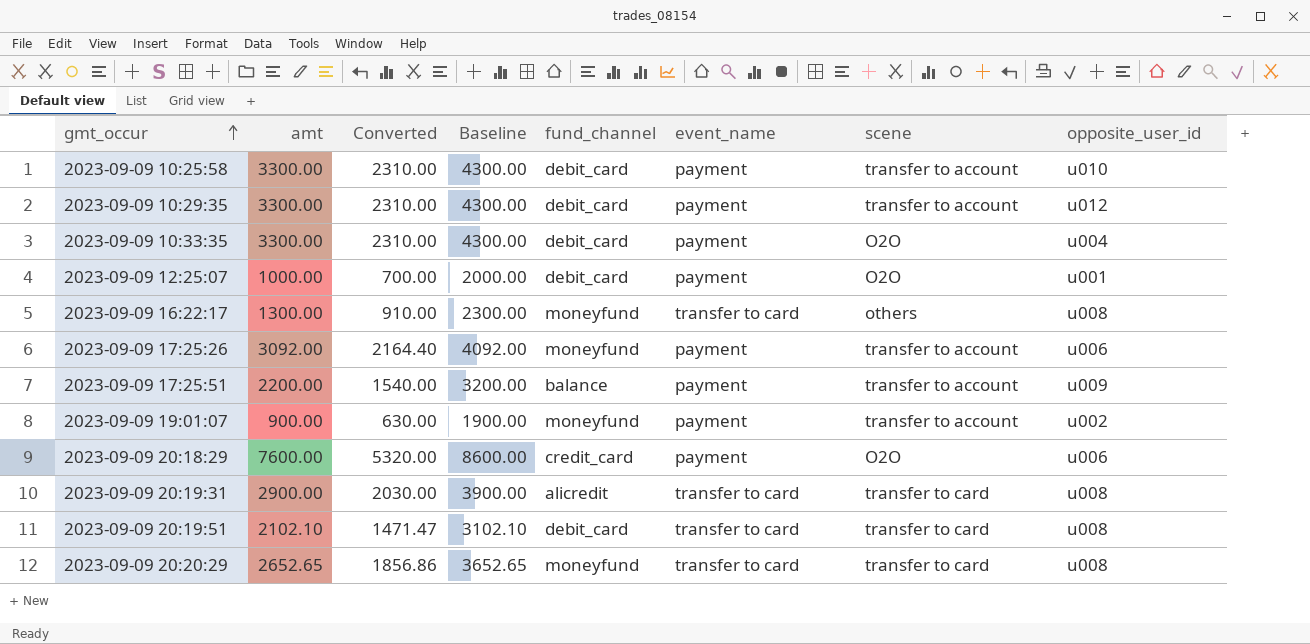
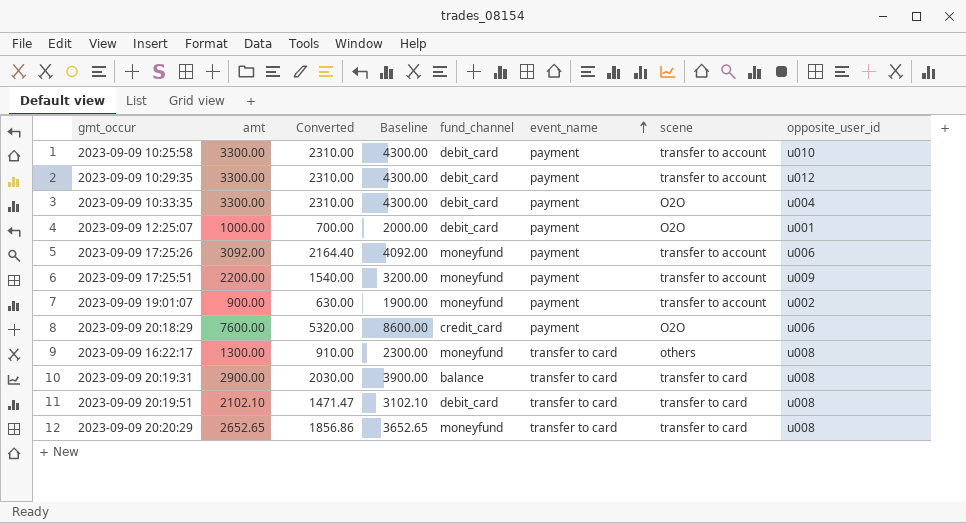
row order: gmt_occur ascending -> event_name ascending
2023-09-09 17:25:51 | fund_channel: balance -> moneyfund
2023-09-09 20:19:31 | fund_channel: alicredit -> balance

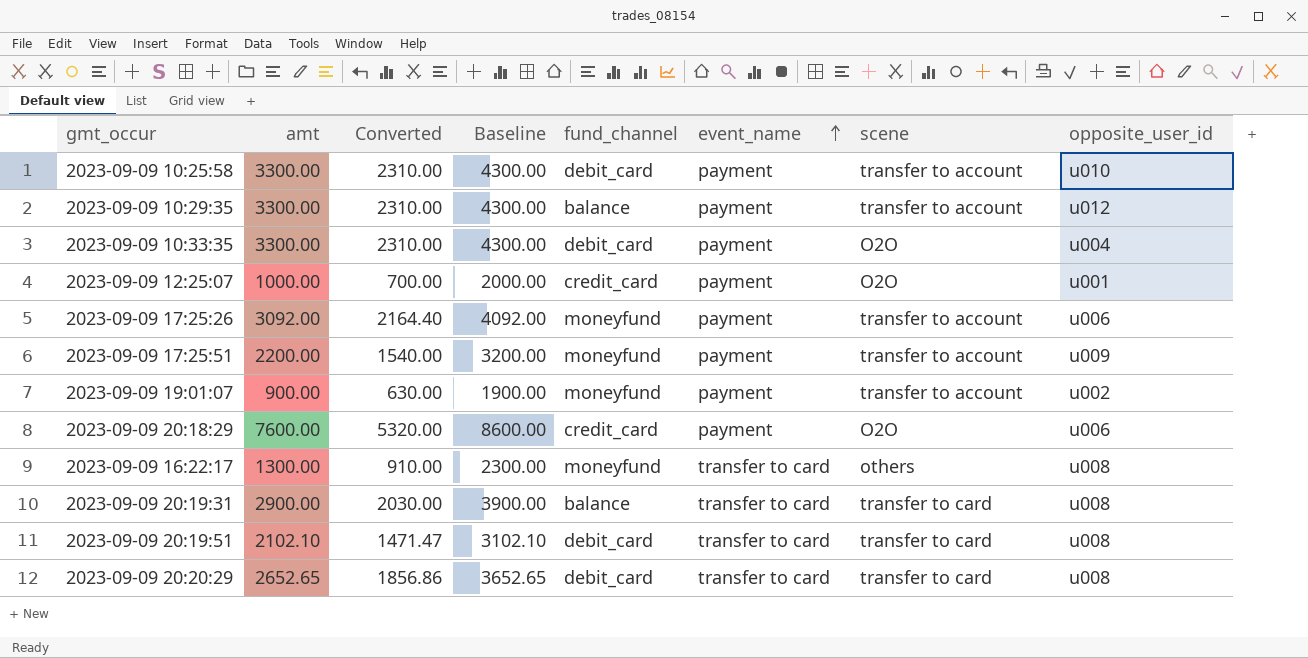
2023-09-09 10:29:35 | fund_channel: debit_card -> balance
2023-09-09 12:25:07 | fund_channel: debit_card -> credit_card
2023-09-09 20:20:29 | fund_channel: moneyfund -> debit_card

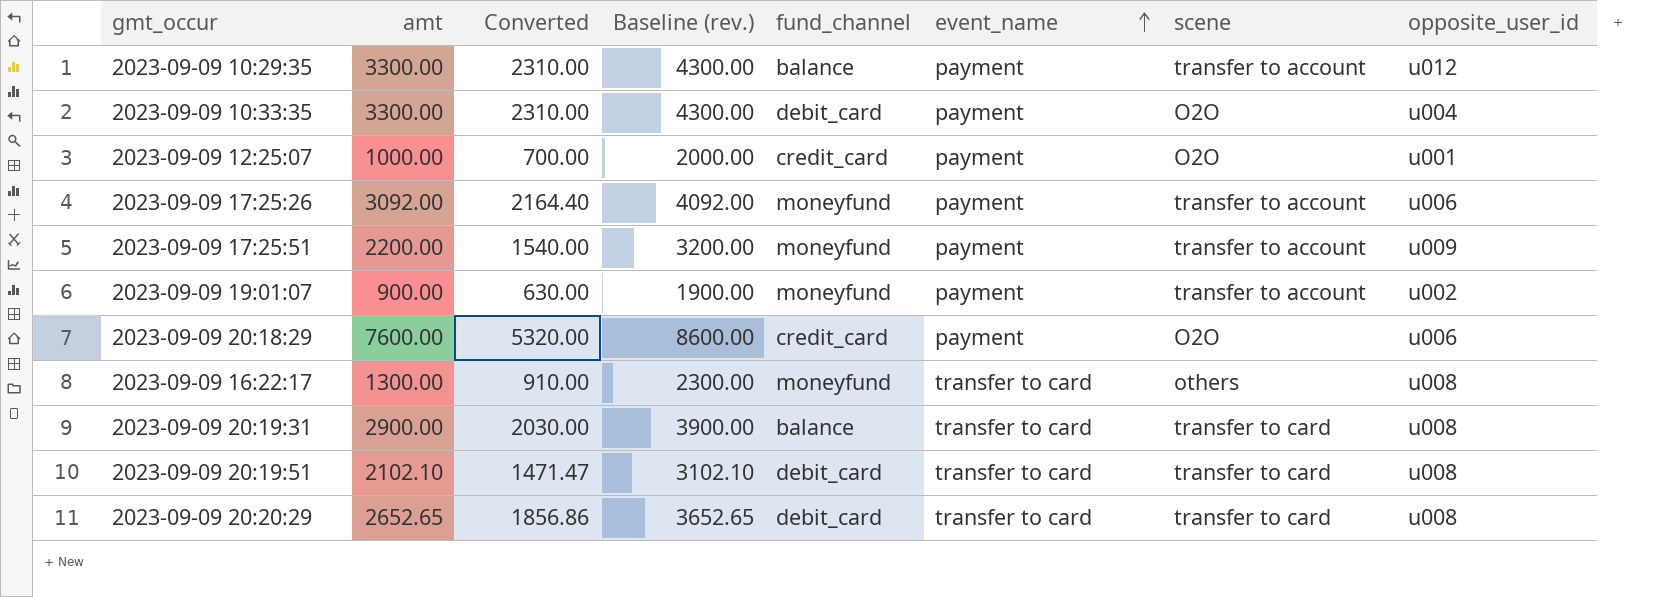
column name: Baseline -> Baseline (rev.)
row 2023-09-09 10:25:58: 3300.00 | 2310.00 | 4300.00 | debit_card | payment | transfer to account | u010 -> none

